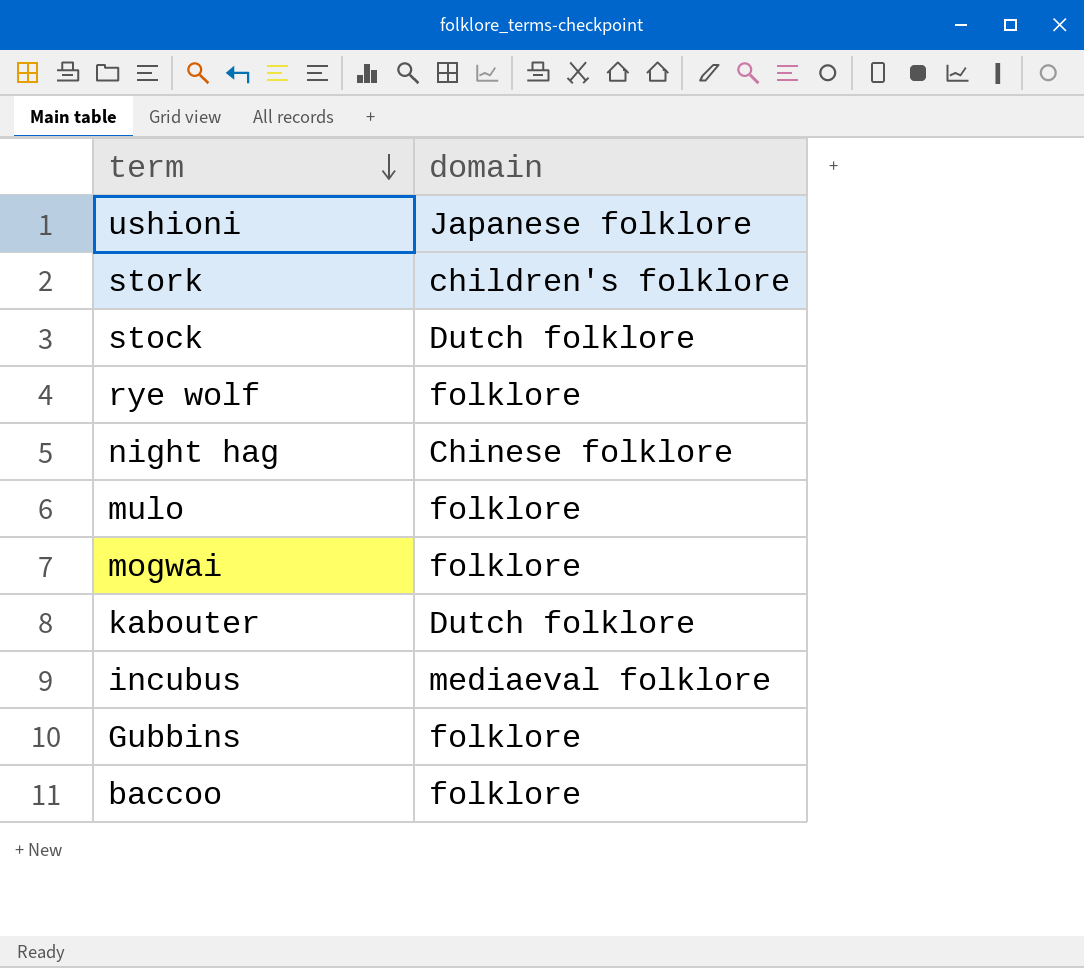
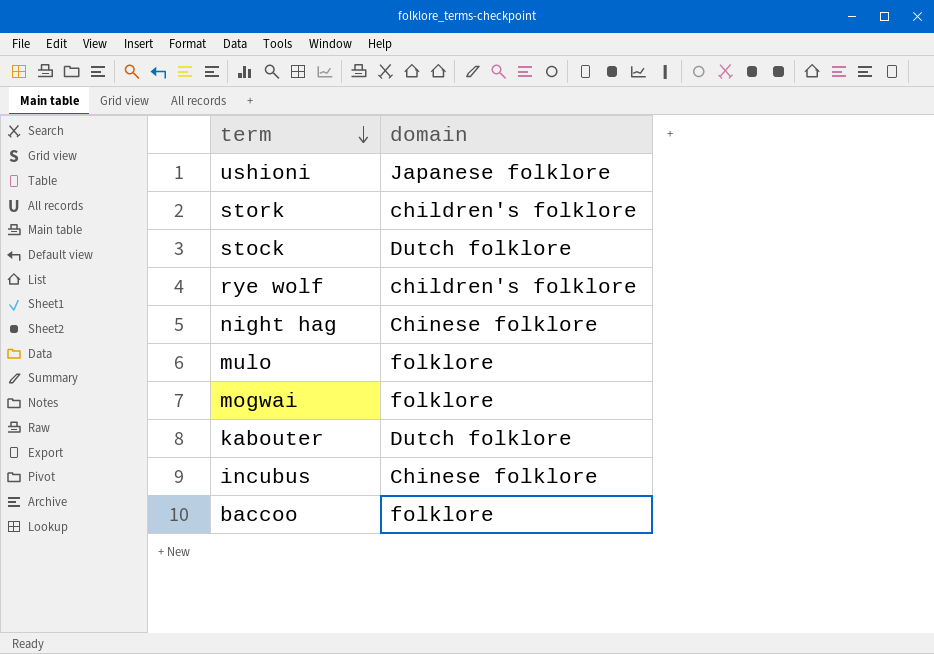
row Gubbins: folklore -> none
rye wolf | domain: folklore -> children's folklore
incubus | domain: mediaeval folklore -> Chinese folklore

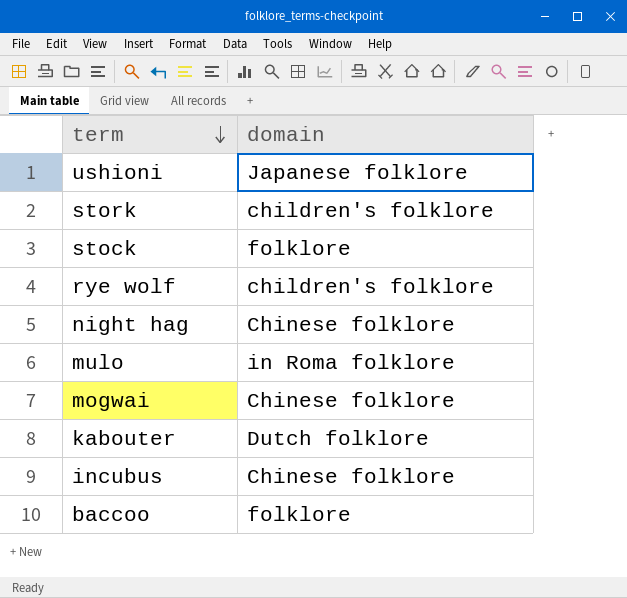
stock | domain: Dutch folklore -> folklore
mulo | domain: folklore -> in Roma folklore
mogwai | domain: folklore -> Chinese folklore

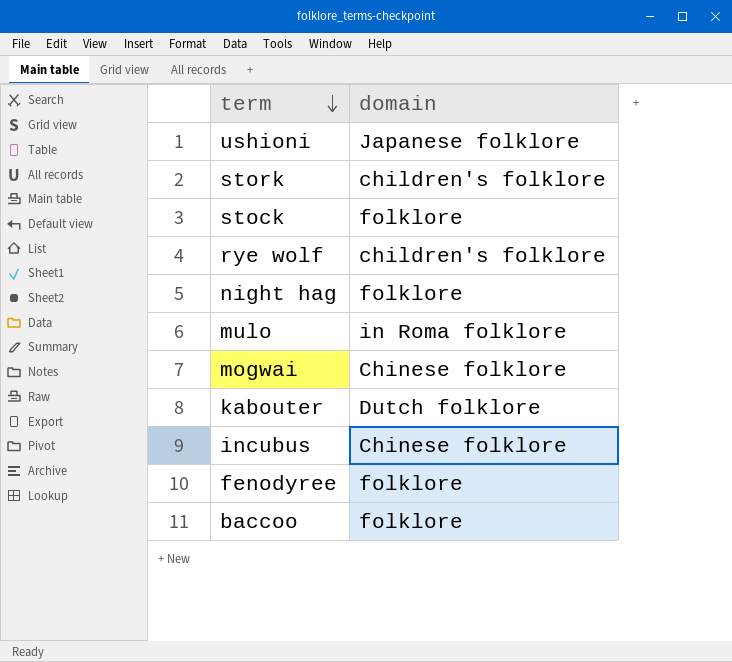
night hag | domain: Chinese folklore -> folklore
row fenodyree: none -> folklore

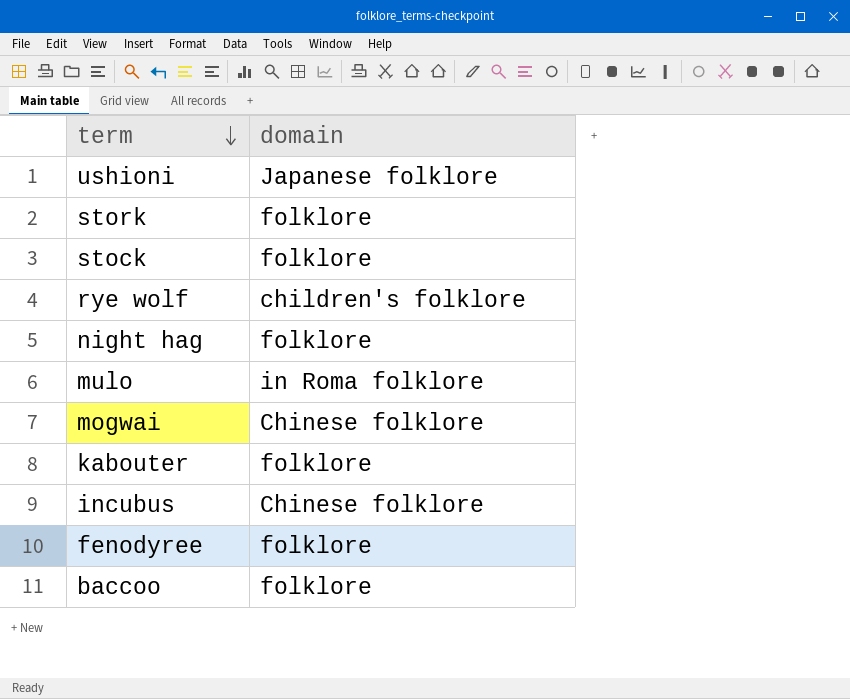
stork | domain: children's folklore -> folklore
kabouter | domain: Dutch folklore -> folklore

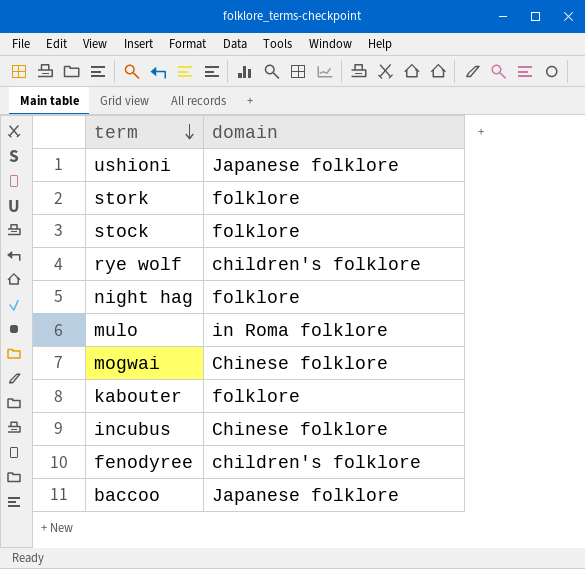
fenodyree | domain: folklore -> children's folklore
baccoo | domain: folklore -> Japanese folklore

